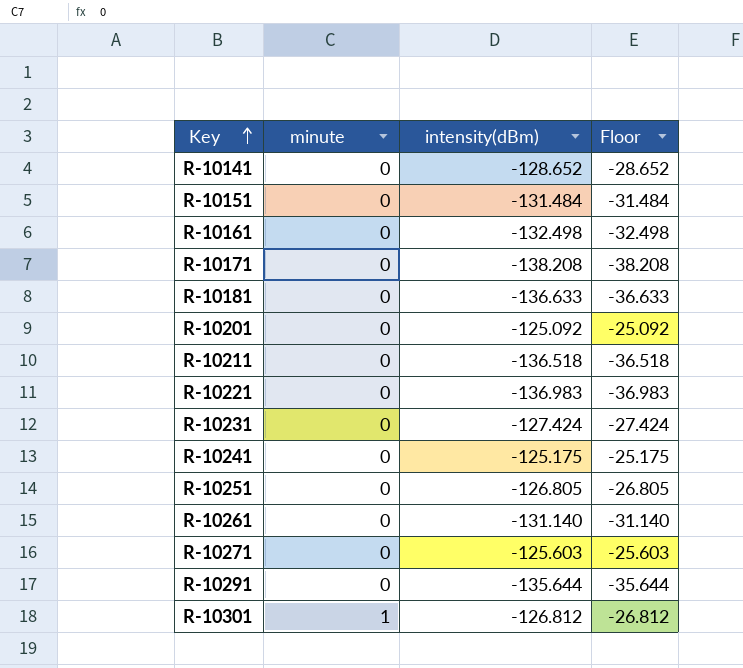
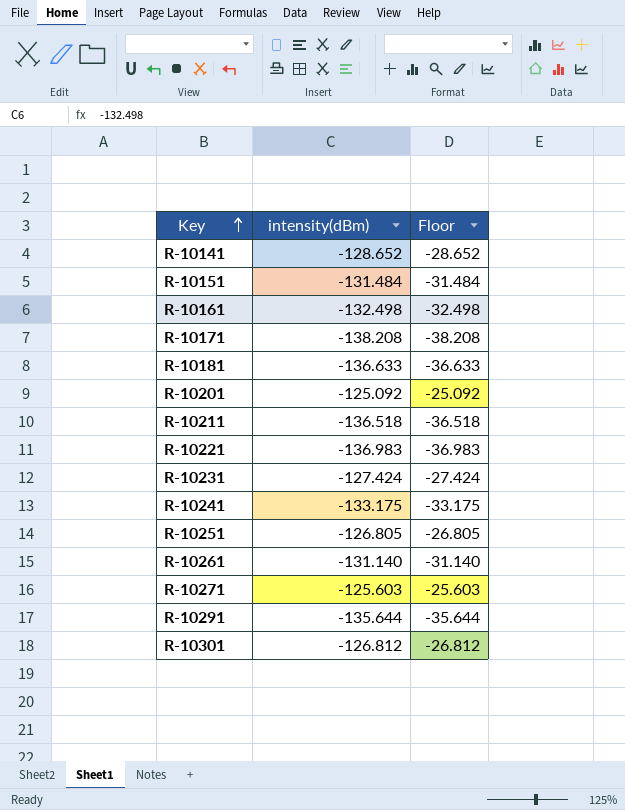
column minute | position: 2 -> none
R-10241 | intensity(dBm): -125.175 -> -133.175
R-10241 | Floor: -25.175 -> -33.175

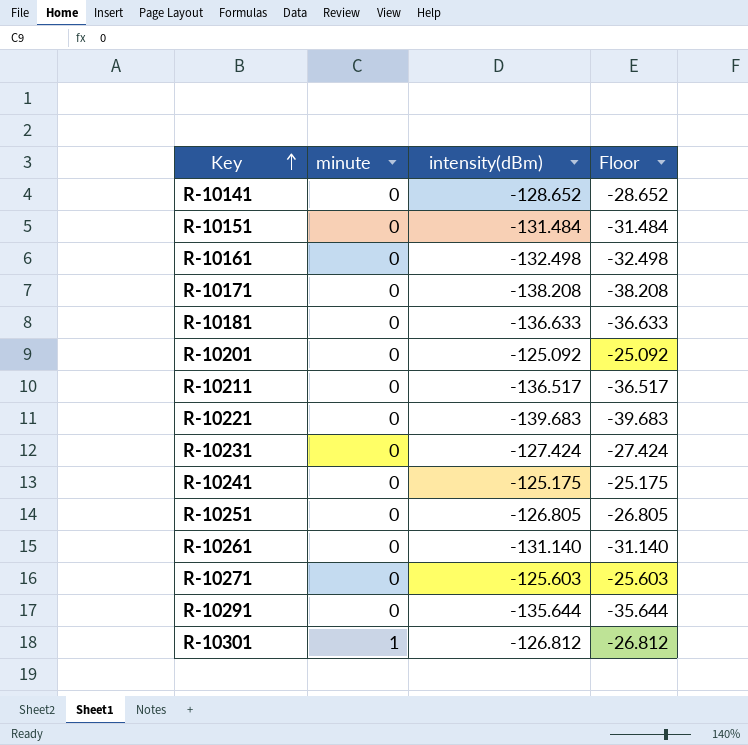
column minute | position: none -> 2
R-10211 | intensity(dBm): -136.518 -> -136.517
R-10211 | Floor: -36.518 -> -36.517
R-10221 | intensity(dBm): -136.983 -> -139.683
R-10221 | Floor: -36.983 -> -39.683
R-10241 | intensity(dBm): -133.175 -> -125.175
R-10241 | Floor: -33.175 -> -25.175

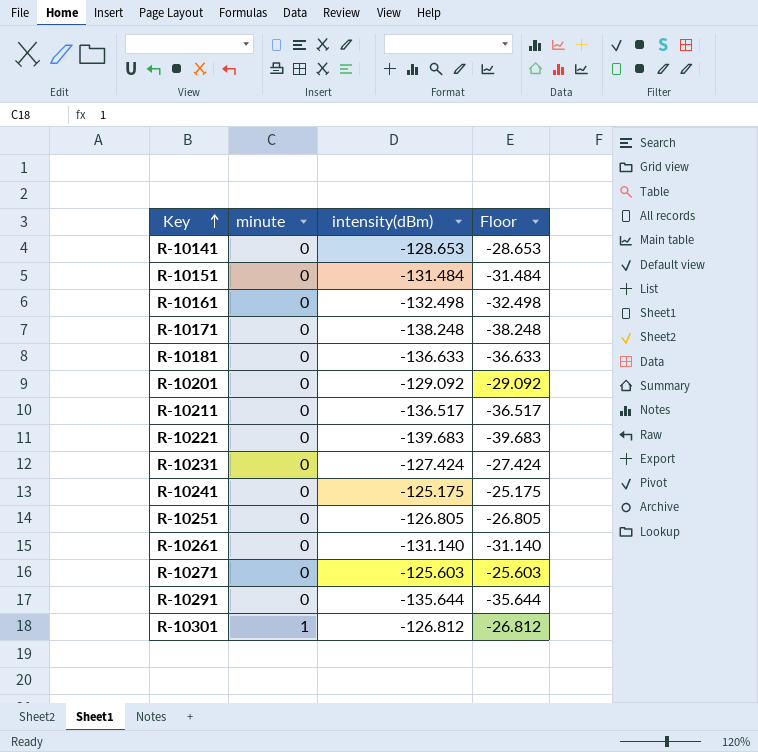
R-10141 | intensity(dBm): -128.652 -> -128.653
R-10141 | Floor: -28.652 -> -28.653
R-10171 | intensity(dBm): -138.208 -> -138.248
R-10171 | Floor: -38.208 -> -38.248
R-10201 | intensity(dBm): -125.092 -> -129.092
R-10201 | Floor: -25.092 -> -29.092

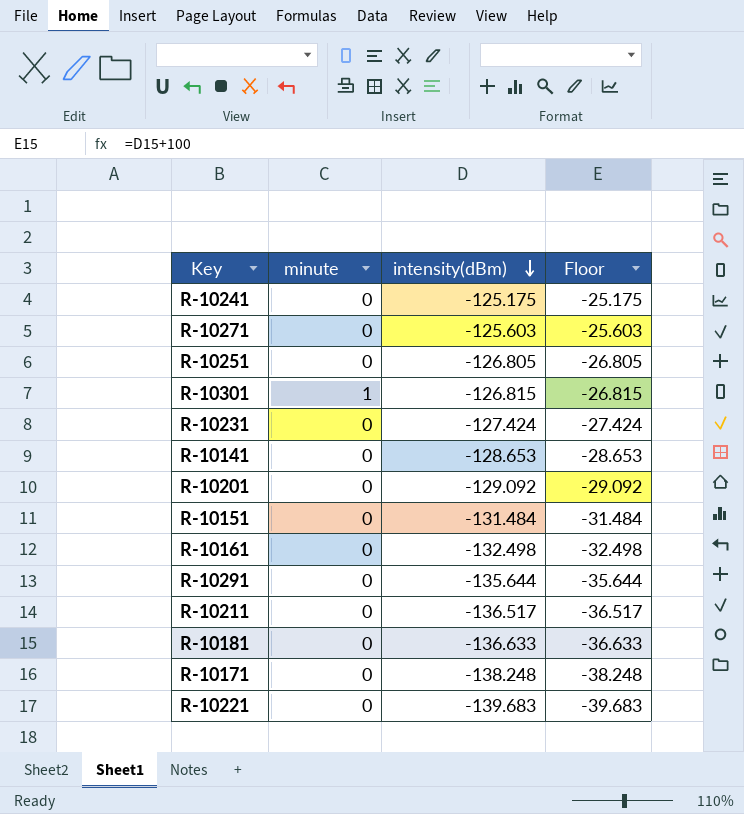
row order: Key ascending -> intensity(dBm) descending
row R-10261: 0 | -131.140 | -31.140 -> none
R-10301 | intensity(dBm): -126.812 -> -126.815
R-10301 | Floor: -26.812 -> -26.815

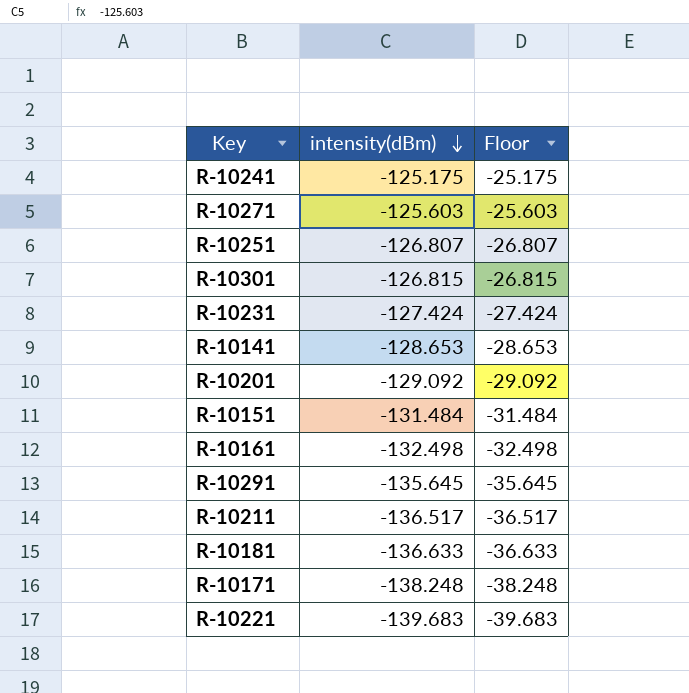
column minute | position: 2 -> none
R-10251 | intensity(dBm): -126.805 -> -126.807
R-10251 | Floor: -26.805 -> -26.807
R-10291 | intensity(dBm): -135.644 -> -135.645
R-10291 | Floor: -35.644 -> -35.645

